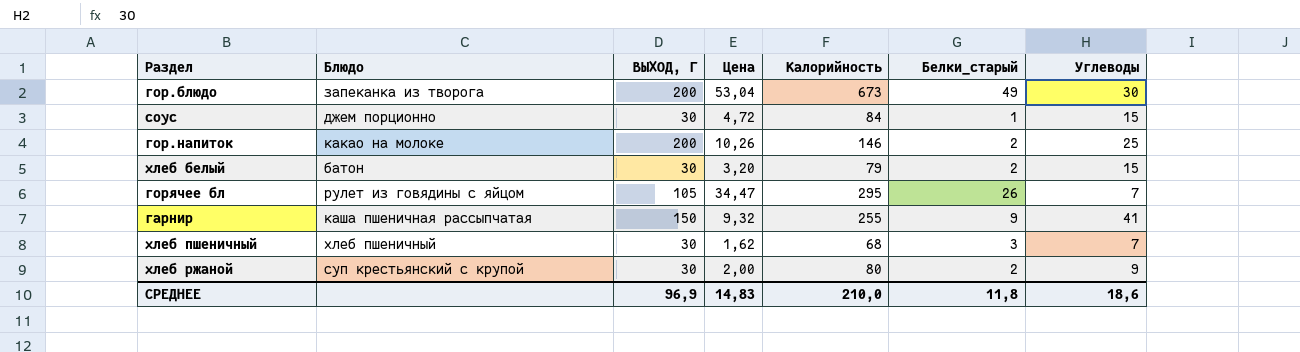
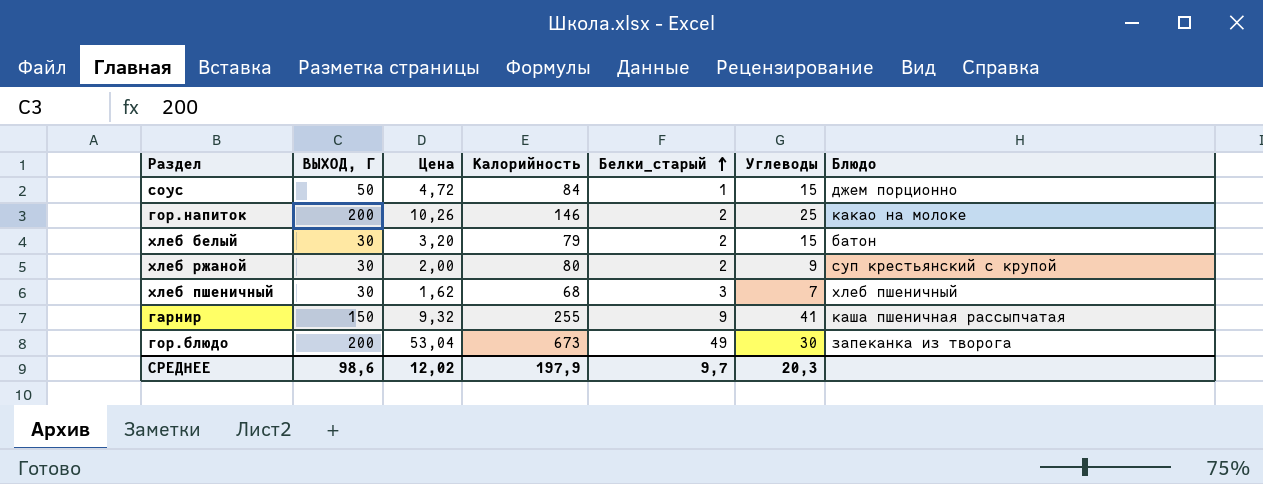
row order: none -> Белки_старый ascending
column Блюдо | position: 2 -> 7
row горячее бл: рулет из говядины с яйцом | 105 | 34,47 | 295 | 26 | 7 -> none
соус | ВЫХОД, Г: 30 -> 50
СРЕДНЕЕ | ВЫХОД, Г: 96,9 -> 98,6
СРЕДНЕЕ | Цена: 14,83 -> 12,02
СРЕДНЕЕ | Калорийность: 210,0 -> 197,9
СРЕДНЕЕ | Белки_старый: 11,8 -> 9,7
СРЕДНЕЕ | Углеводы: 18,6 -> 20,3

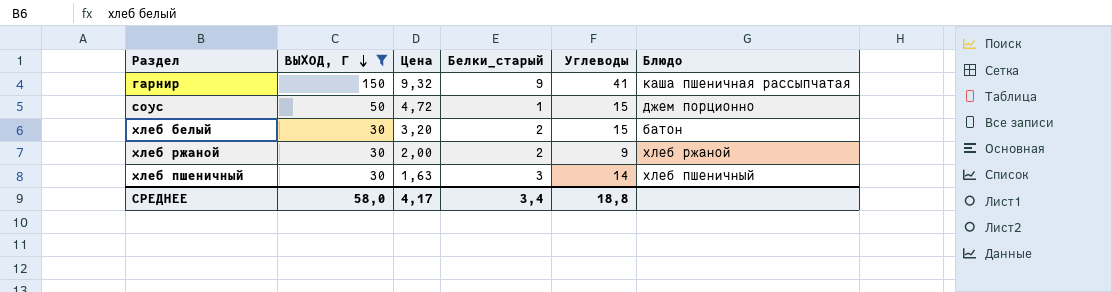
filter: none -> ВЫХОД, Г != 200
row order: Белки_старый ascending -> ВЫХОД, Г descending
column Калорийность | position: 4 -> none
хлеб ржаной | Блюдо: суп крестьянский с крупой -> хлеб ржаной
хлеб пшеничный | Цена: 1,62 -> 1,63
хлеб пшеничный | Углеводы: 7 -> 14
СРЕДНЕЕ | ВЫХОД, Г: 98,6 -> 58,0
СРЕДНЕЕ | Цена: 12,02 -> 4,17
СРЕДНЕЕ | Белки_старый: 9,7 -> 3,4
СРЕДНЕЕ | Углеводы: 20,3 -> 18,8

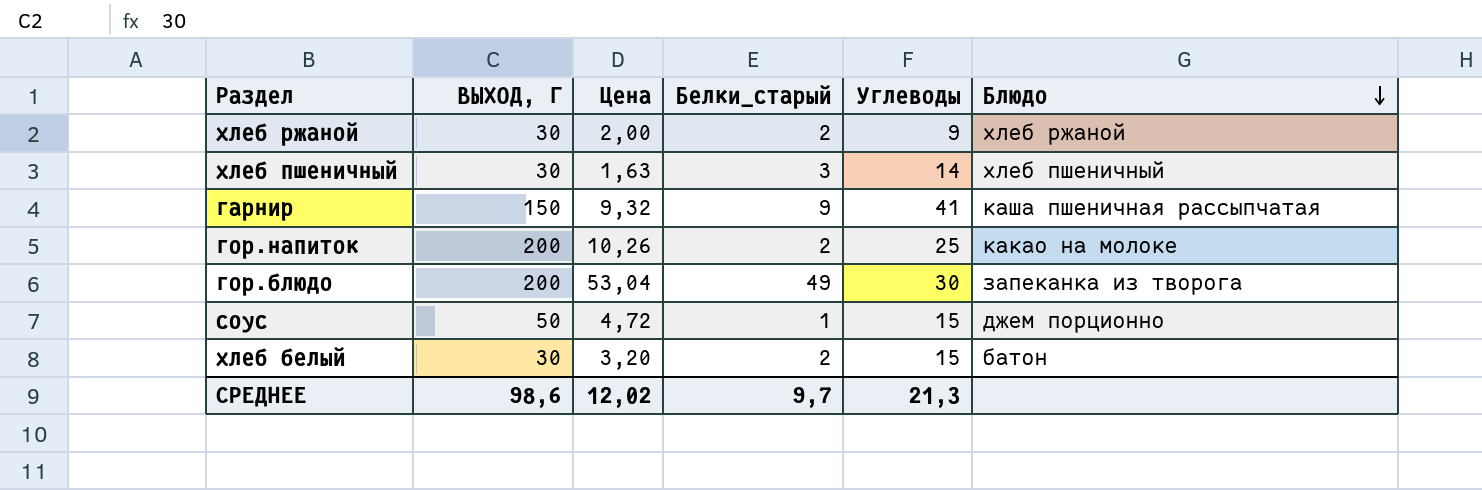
filter: ВЫХОД, Г != 200 -> none
row order: ВЫХОД, Г descending -> Блюдо descending
СРЕДНЕЕ | ВЫХОД, Г: 58,0 -> 98,6
СРЕДНЕЕ | Цена: 4,17 -> 12,02
СРЕДНЕЕ | Белки_старый: 3,4 -> 9,7
СРЕДНЕЕ | Углеводы: 18,8 -> 21,3

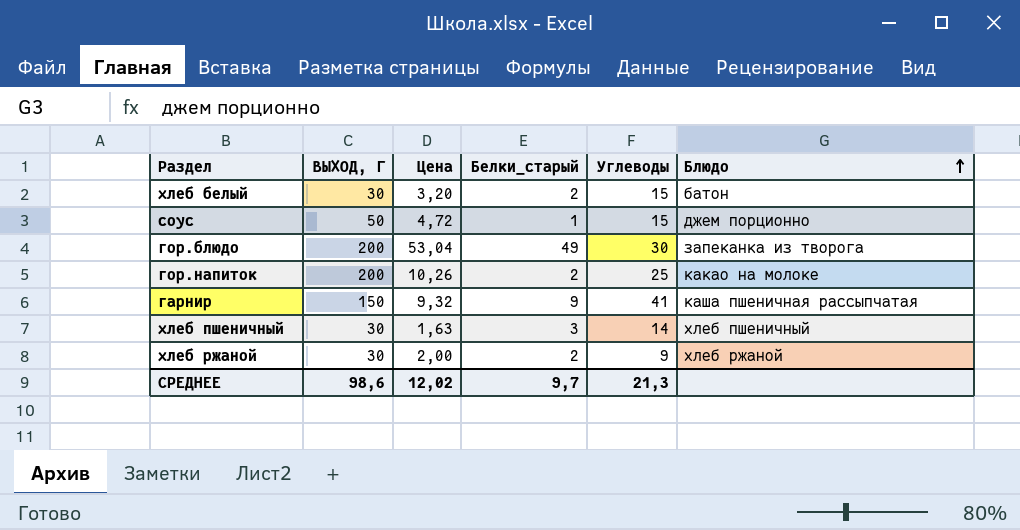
row order: Блюдо descending -> Блюдо ascending

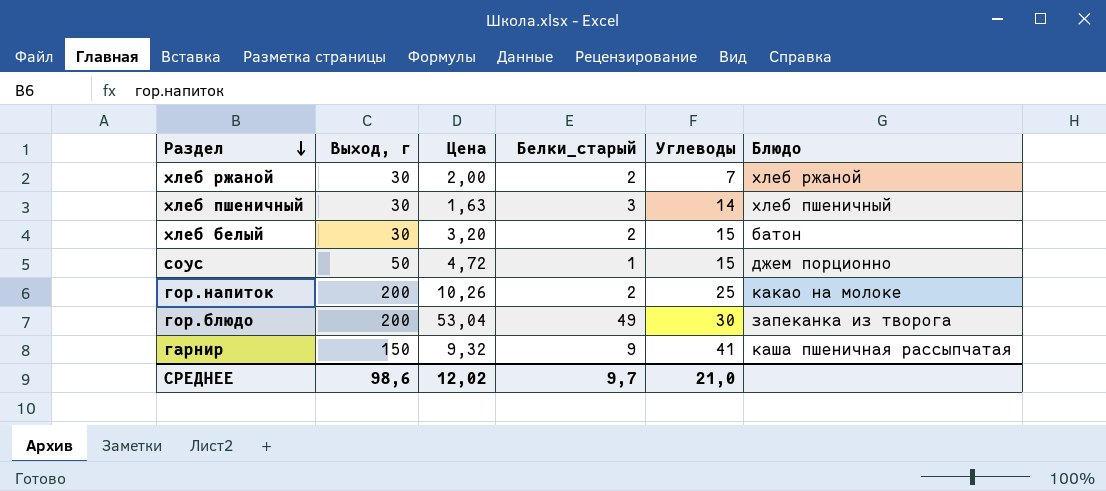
row order: Блюдо ascending -> Раздел descending
column name: ВЫХОД, Г -> Выход, г
хлеб ржаной | Углеводы: 9 -> 7
СРЕДНЕЕ | Углеводы: 21,3 -> 21,0

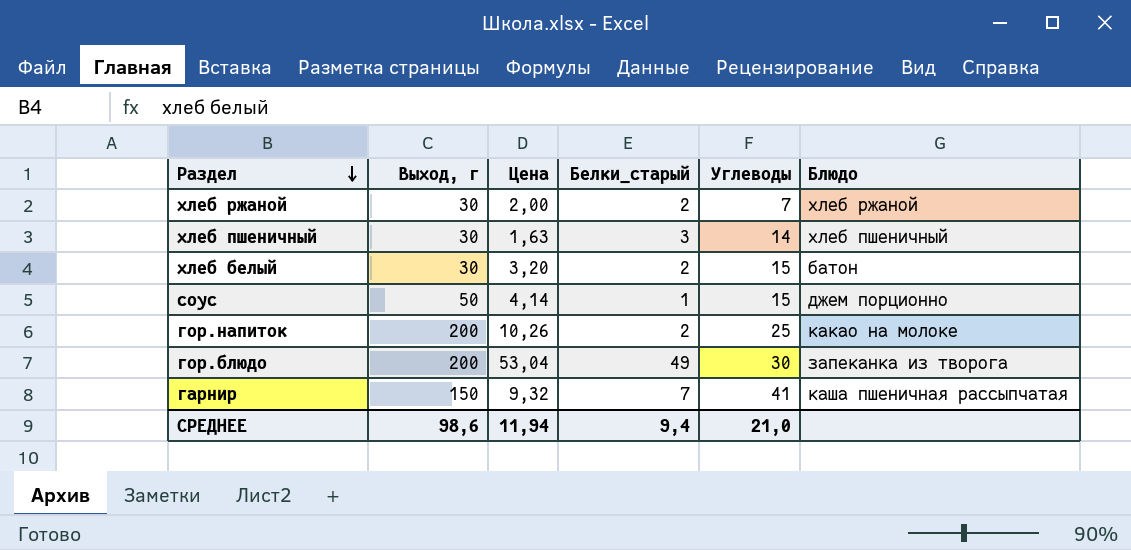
соус | Цена: 4,72 -> 4,14
гарнир | Белки_старый: 9 -> 7
СРЕДНЕЕ | Цена: 12,02 -> 11,94
СРЕДНЕЕ | Белки_старый: 9,7 -> 9,4

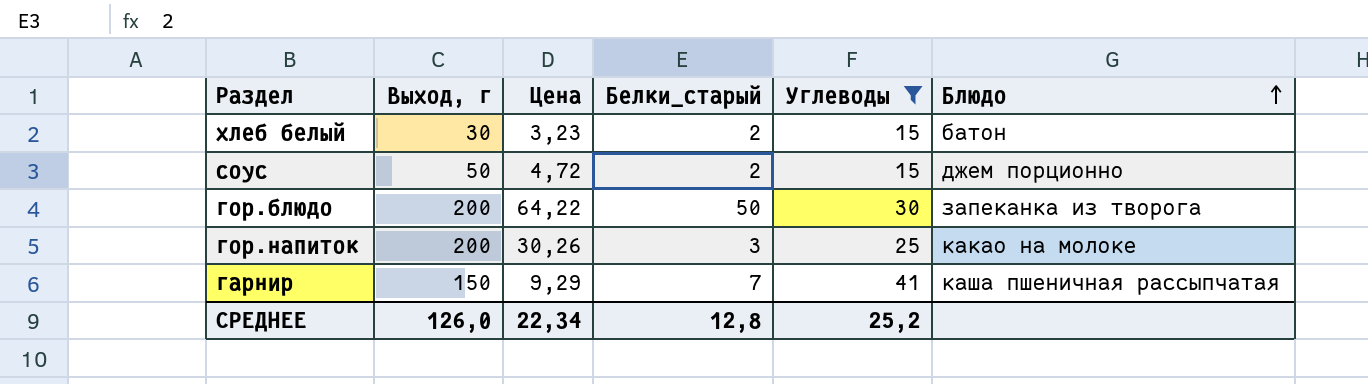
filter: none -> Углеводы >= 15
row order: Раздел descending -> Блюдо ascending
хлеб белый | Цена: 3,20 -> 3,23
соус | Цена: 4,14 -> 4,72
соус | Белки_старый: 1 -> 2
гор.блюдо | Цена: 53,04 -> 64,22
гор.блюдо | Белки_старый: 49 -> 50
гор.напиток | Цена: 10,26 -> 30,26
гор.напиток | Белки_старый: 2 -> 3
гарнир | Цена: 9,32 -> 9,29
СРЕДНЕЕ | Выход, г: 98,6 -> 126,0
СРЕДНЕЕ | Цена: 11,94 -> 22,34
СРЕДНЕЕ | Белки_старый: 9,4 -> 12,8
СРЕДНЕЕ | Углеводы: 21,0 -> 25,2

